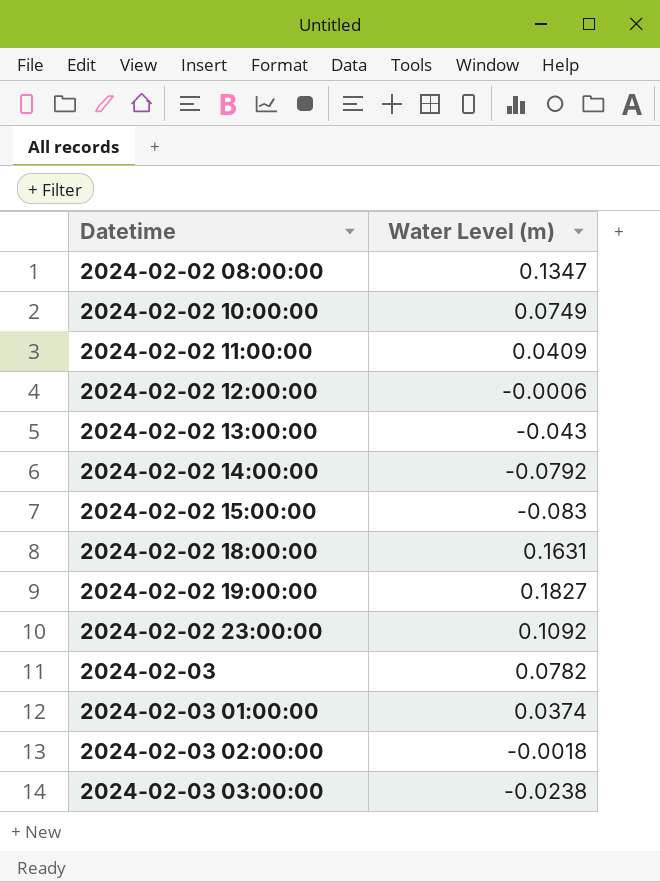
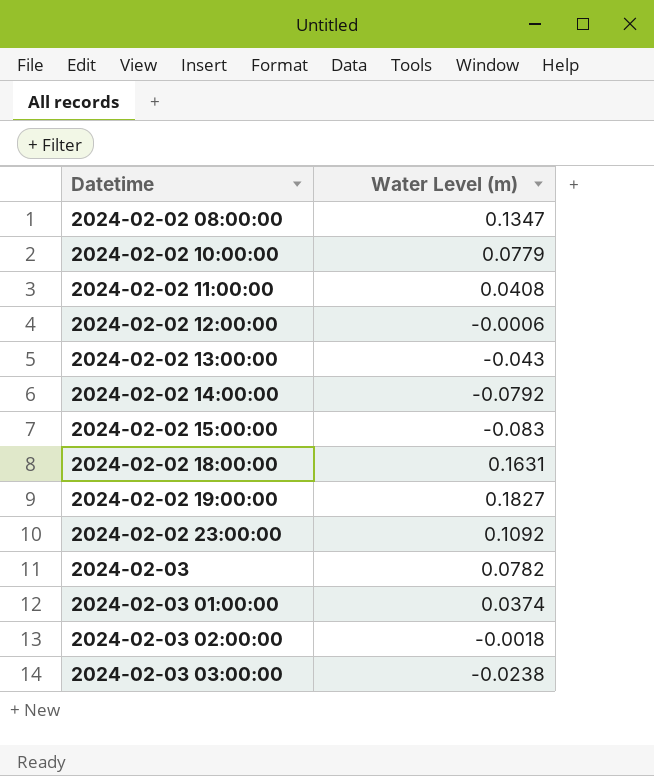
2024-02-02 10:00:00 | Water Level (m): 0.0749 -> 0.0779
2024-02-02 11:00:00 | Water Level (m): 0.0409 -> 0.0408

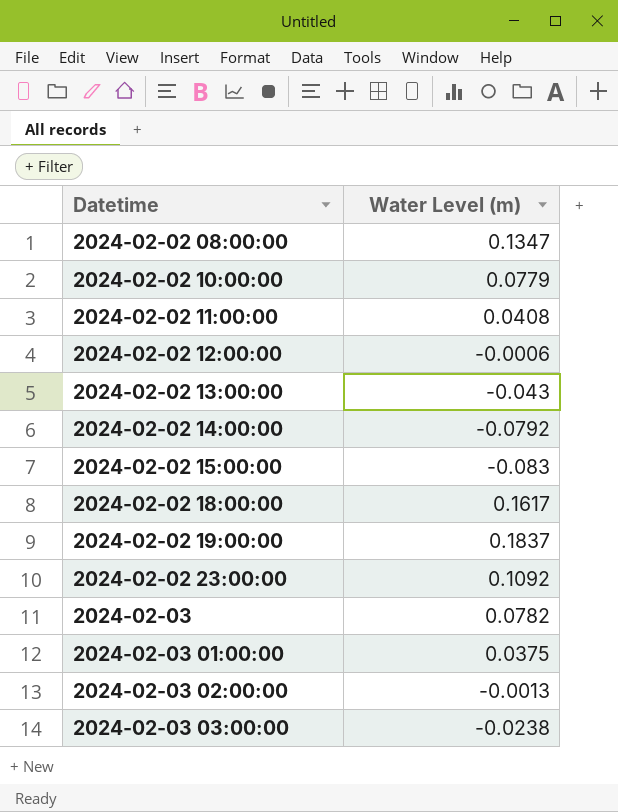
2024-02-02 18:00:00 | Water Level (m): 0.1631 -> 0.1617
2024-02-02 19:00:00 | Water Level (m): 0.1827 -> 0.1837
2024-02-03 01:00:00 | Water Level (m): 0.0374 -> 0.0375
2024-02-03 02:00:00 | Water Level (m): -0.0018 -> -0.0013

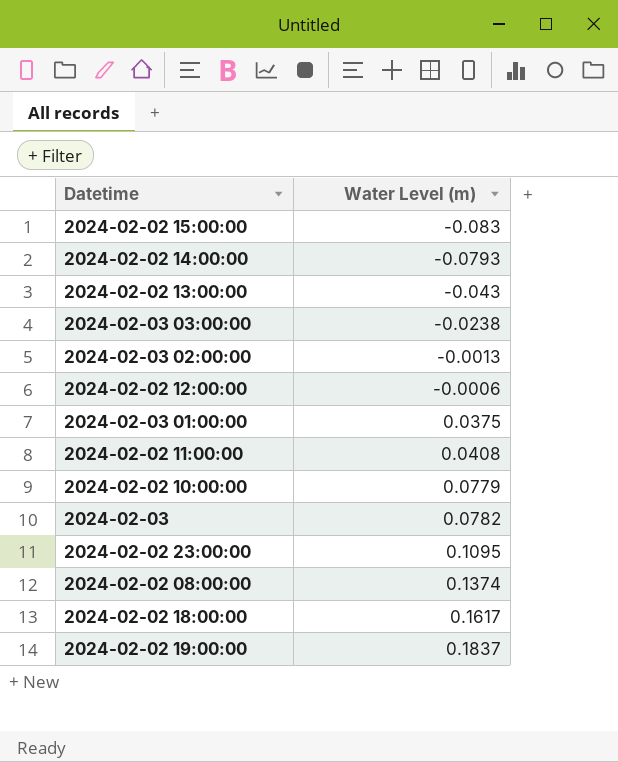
row order: Datetime ascending -> Water Level (m) ascending
2024-02-02 14:00:00 | Water Level (m): -0.0792 -> -0.0793
2024-02-02 23:00:00 | Water Level (m): 0.1092 -> 0.1095
2024-02-02 08:00:00 | Water Level (m): 0.1347 -> 0.1374

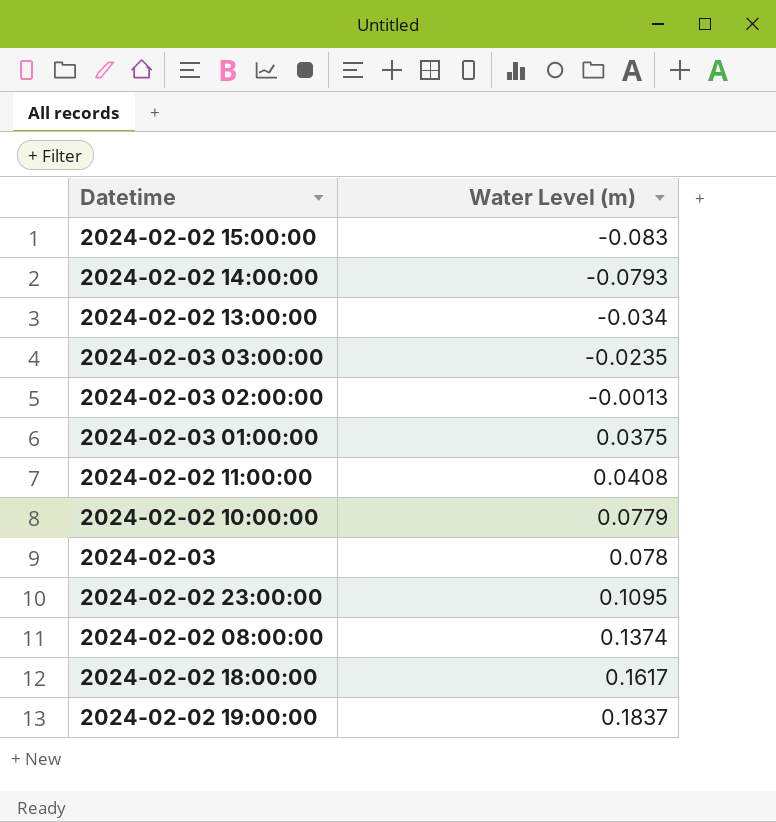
row 2024-02-02 12:00:00: -0.0006 -> none
2024-02-02 13:00:00 | Water Level (m): -0.043 -> -0.034
2024-02-03 03:00:00 | Water Level (m): -0.0238 -> -0.0235
2024-02-03 | Water Level (m): 0.0782 -> 0.078

